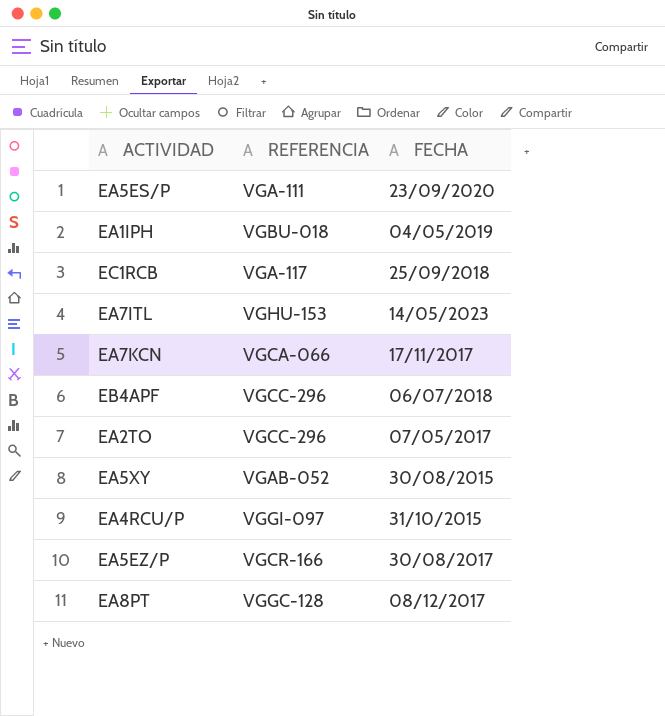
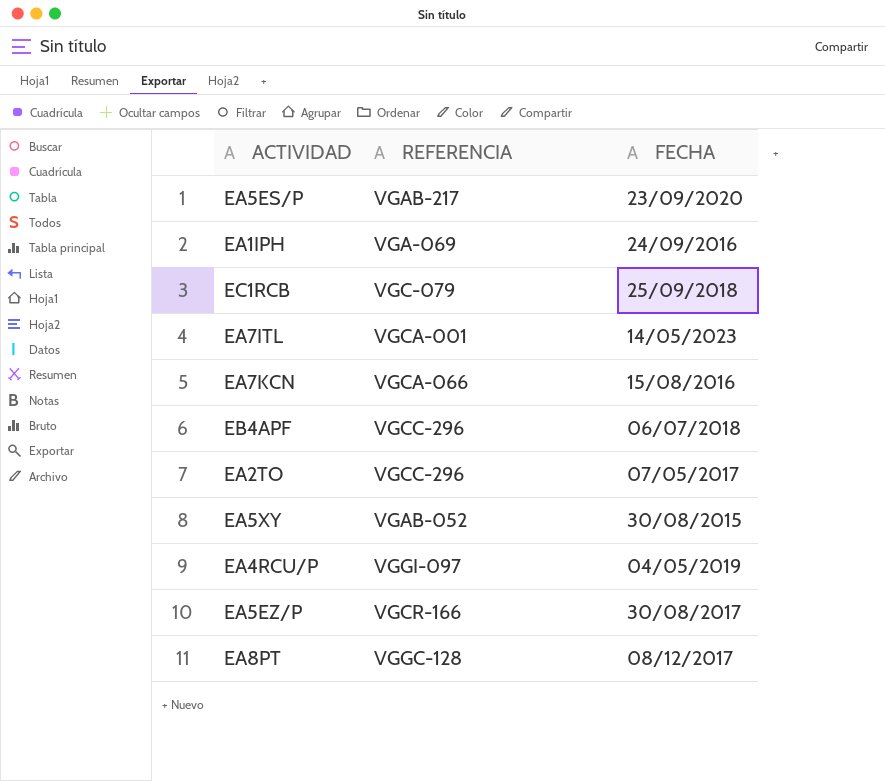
EA5ES/P | REFERENCIA: VGA-111 -> VGAB-217
EA1IPH | REFERENCIA: VGBU-018 -> VGA-069
EA1IPH | FECHA: 04/05/2019 -> 24/09/2016
EC1RCB | REFERENCIA: VGA-117 -> VGC-079
EA7ITL | REFERENCIA: VGHU-153 -> VGCA-001
EA7KCN | FECHA: 17/11/2017 -> 15/08/2016
EA4RCU/P | FECHA: 31/10/2015 -> 04/05/2019

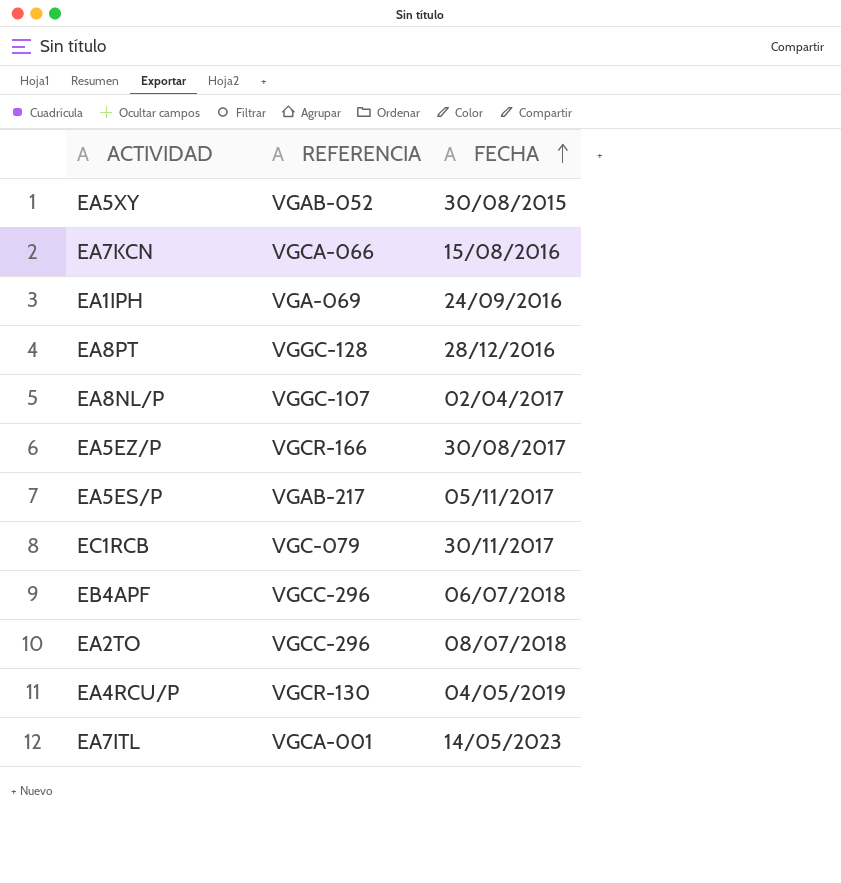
row order: none -> FECHA ascending
EA8PT | FECHA: 08/12/2017 -> 28/12/2016
row EA8NL/P: none -> VGGC-107 | 02/04/2017
EA5ES/P | FECHA: 23/09/2020 -> 05/11/2017
EC1RCB | FECHA: 25/09/2018 -> 30/11/2017
EA2TO | FECHA: 07/05/2017 -> 08/07/2018
EA4RCU/P | REFERENCIA: VGGI-097 -> VGCR-130

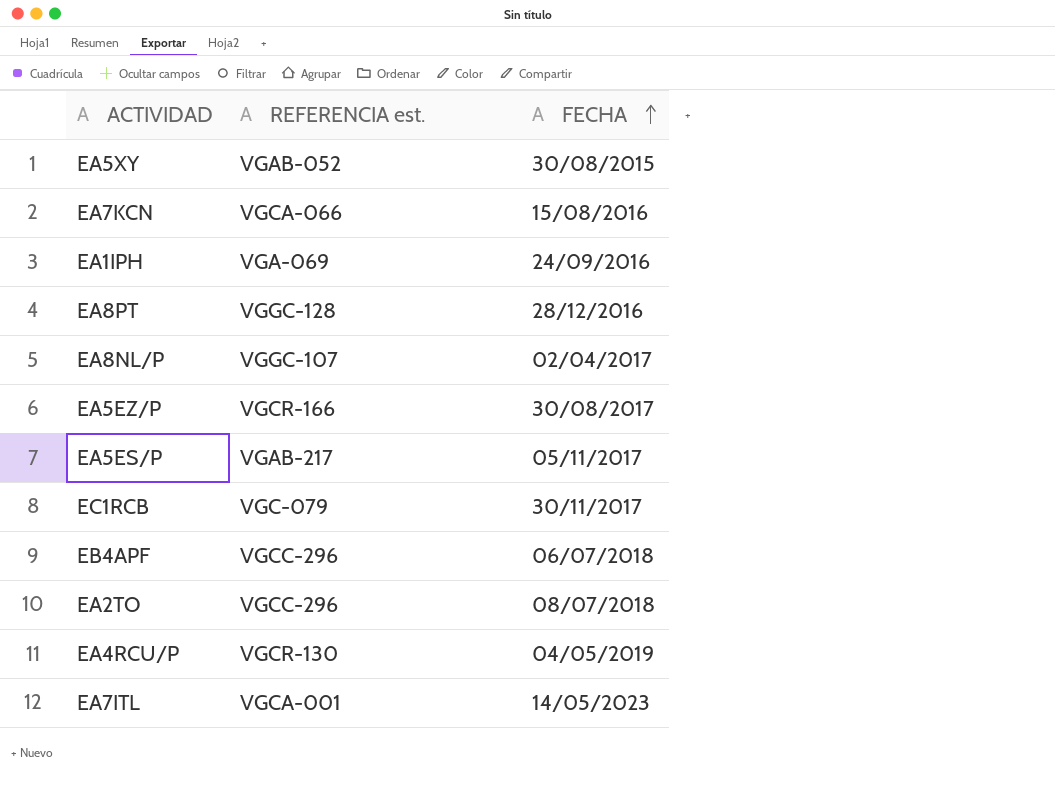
column name: REFERENCIA -> REFERENCIA est.

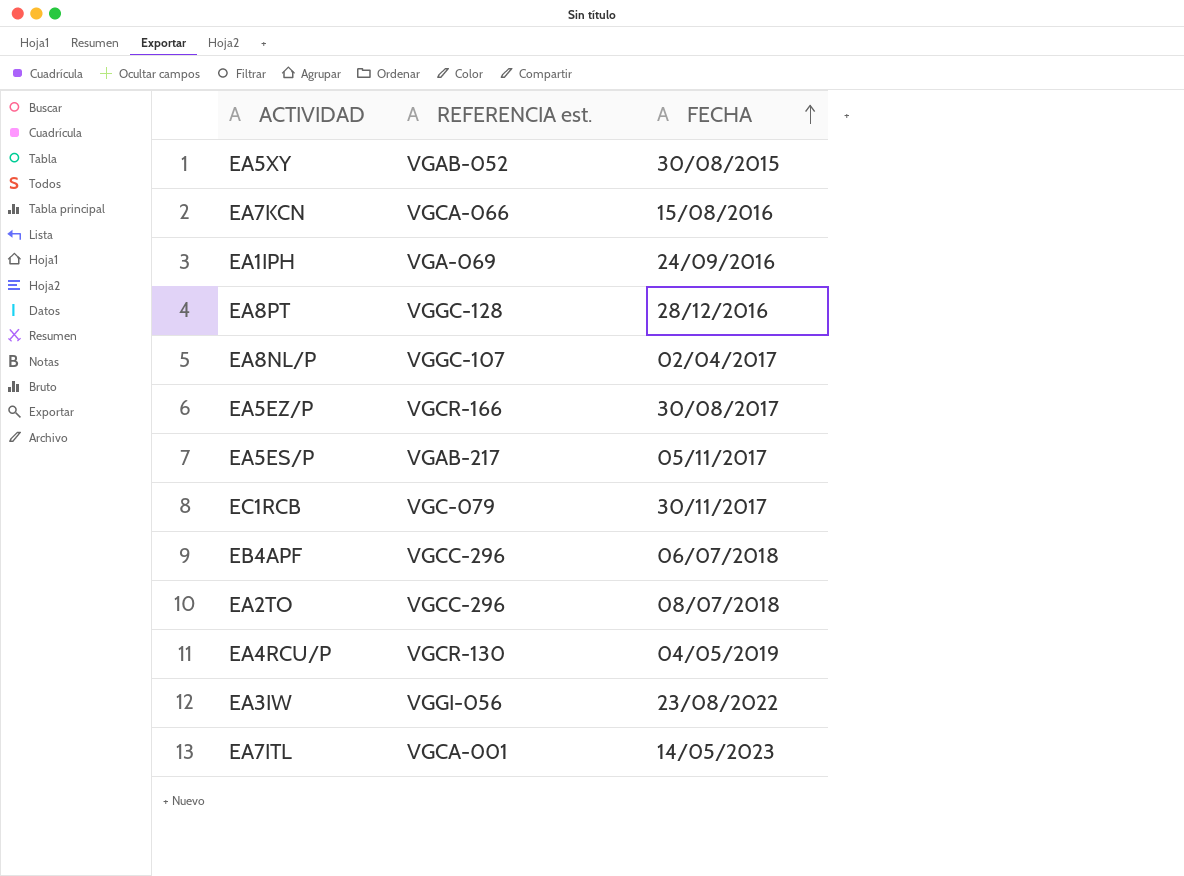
row EA3IW: none -> VGGI-056 | 23/08/2022

